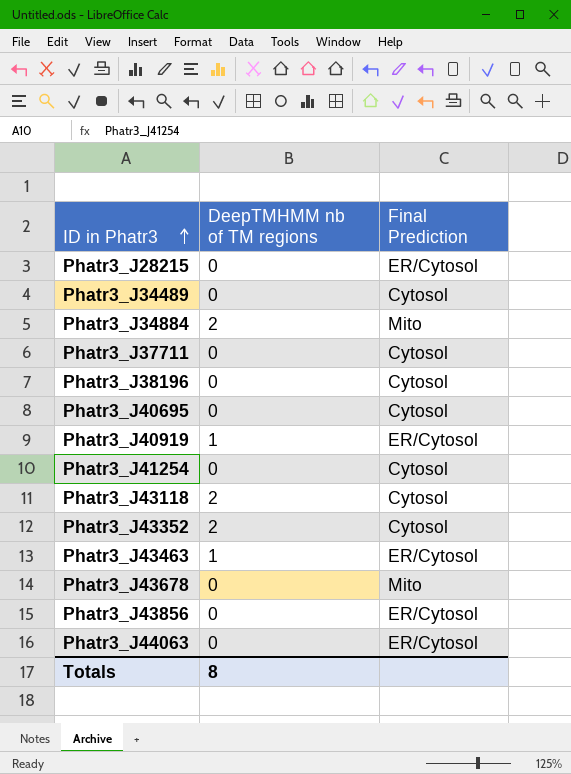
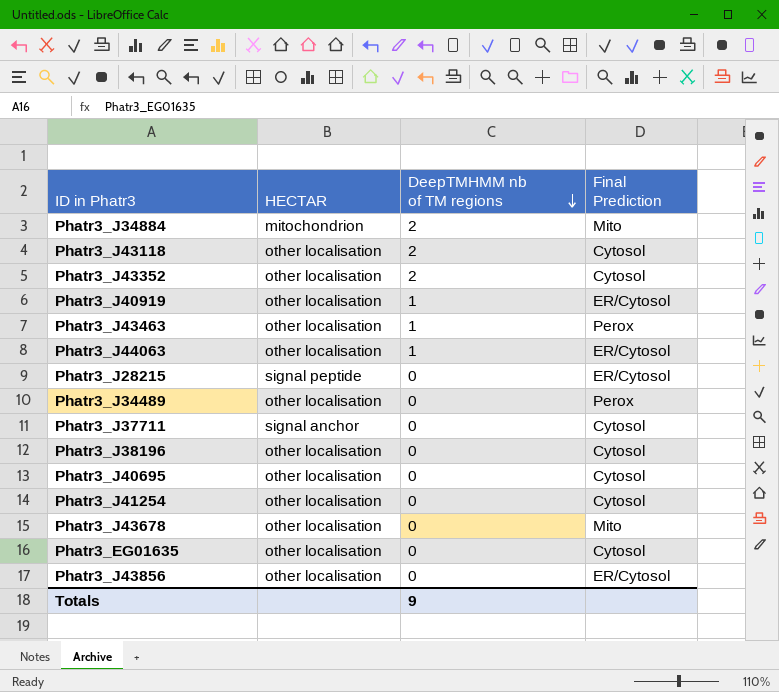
row order: ID in Phatr3 ascending -> DeepTMHMM nb of TM regions descending
column HECTAR | position: none -> 2
Phatr3_J43463 | Final Prediction: ER/Cytosol -> Perox
Phatr3_J44063 | DeepTMHMM nb of TM regions: 0 -> 1
Phatr3_J34489 | Final Prediction: Cytosol -> Perox
row Phatr3_EG01635: none -> other localisation | 0 | Cytosol
Totals | DeepTMHMM nb of TM regions: 8 -> 9

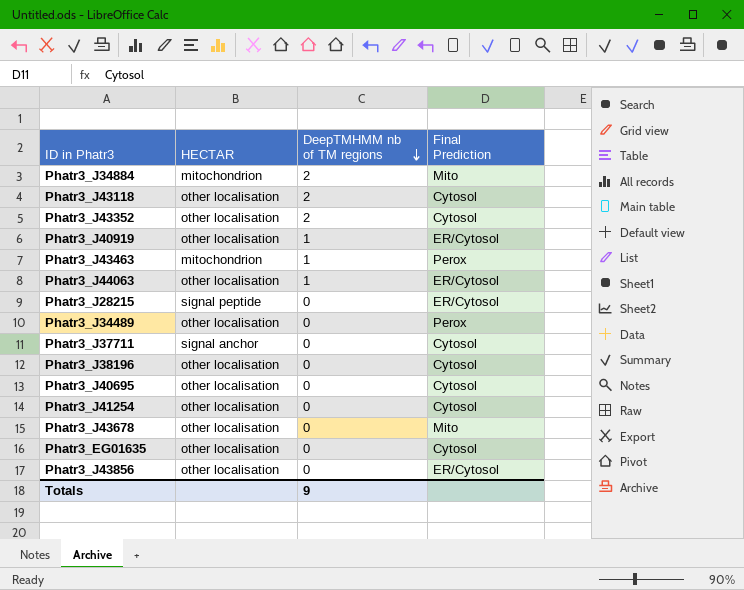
Phatr3_J43463 | HECTAR: other localisation -> mitochondrion

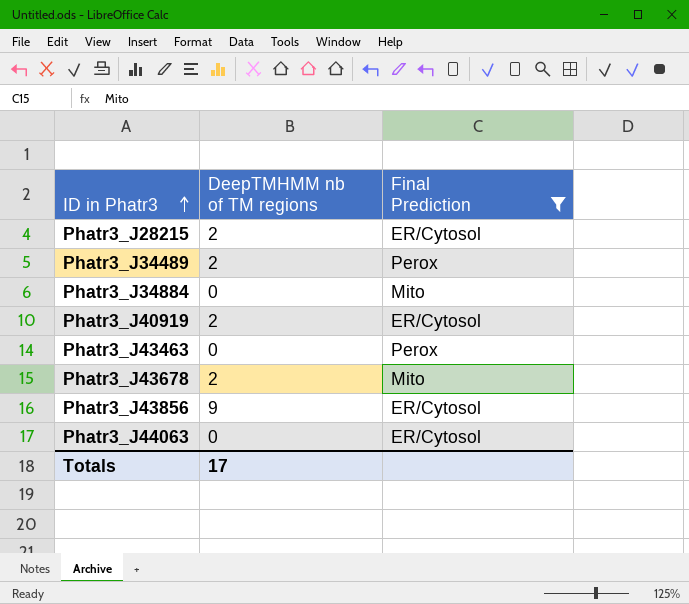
filter: none -> Final Prediction != Cytosol
row order: DeepTMHMM nb of TM regions descending -> ID in Phatr3 ascending
column HECTAR | position: 2 -> none
Phatr3_J28215 | DeepTMHMM nb of TM regions: 0 -> 2
Phatr3_J34489 | DeepTMHMM nb of TM regions: 0 -> 2
Phatr3_J34884 | DeepTMHMM nb of TM regions: 2 -> 0
Phatr3_J40919 | DeepTMHMM nb of TM regions: 1 -> 2
Phatr3_J43463 | DeepTMHMM nb of TM regions: 1 -> 0
Phatr3_J43678 | DeepTMHMM nb of TM regions: 0 -> 2
Phatr3_J43856 | DeepTMHMM nb of TM regions: 0 -> 9
Phatr3_J44063 | DeepTMHMM nb of TM regions: 1 -> 0
Totals | DeepTMHMM nb of TM regions: 9 -> 17

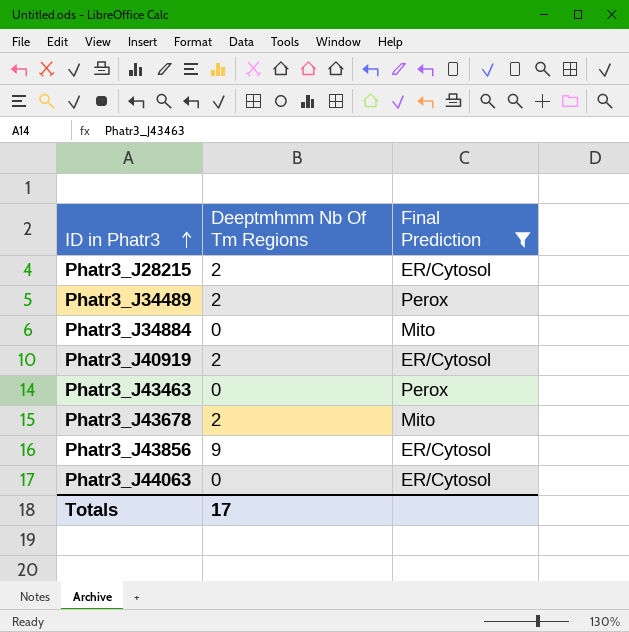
column name: DeepTMHMM nb of TM regions -> Deeptmhmm Nb Of Tm Regions

